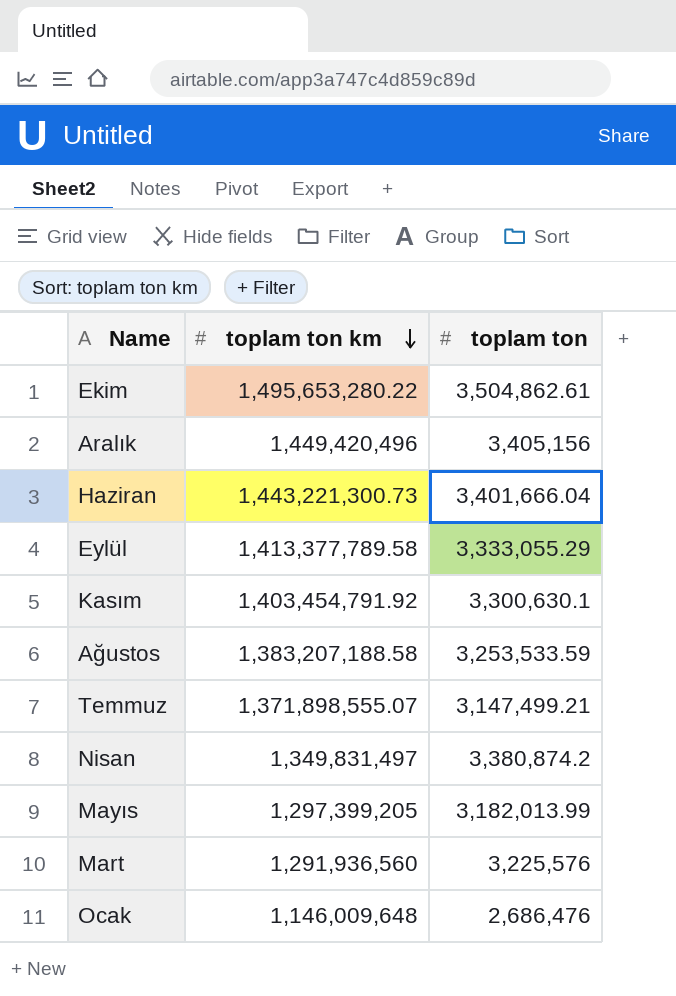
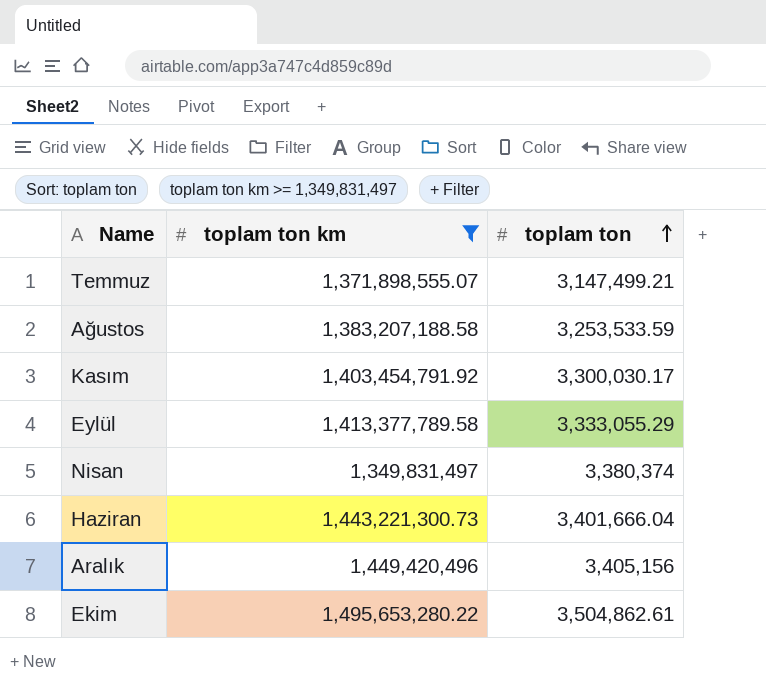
filter: none -> toplam ton km >= 1,349,831,497
row order: toplam ton km descending -> toplam ton ascending
Kasım | toplam ton: 3,300,630.1 -> 3,300,030.17
Nisan | toplam ton: 3,380,874.2 -> 3,380,374

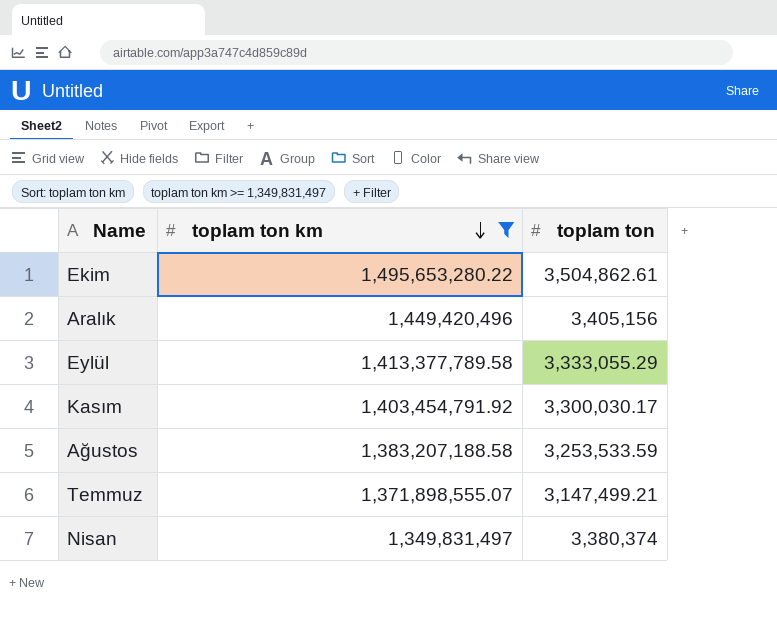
row order: toplam ton ascending -> toplam ton km descending
row Haziran: 1,443,221,300.73 | 3,401,666.04 -> none

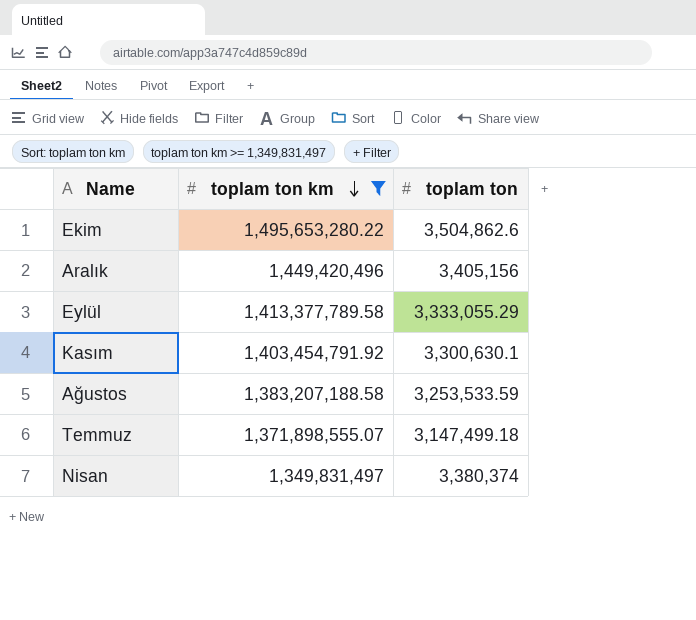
Ekim | toplam ton: 3,504,862.61 -> 3,504,862.6
Kasım | toplam ton: 3,300,030.17 -> 3,300,630.1
Temmuz | toplam ton: 3,147,499.21 -> 3,147,499.18

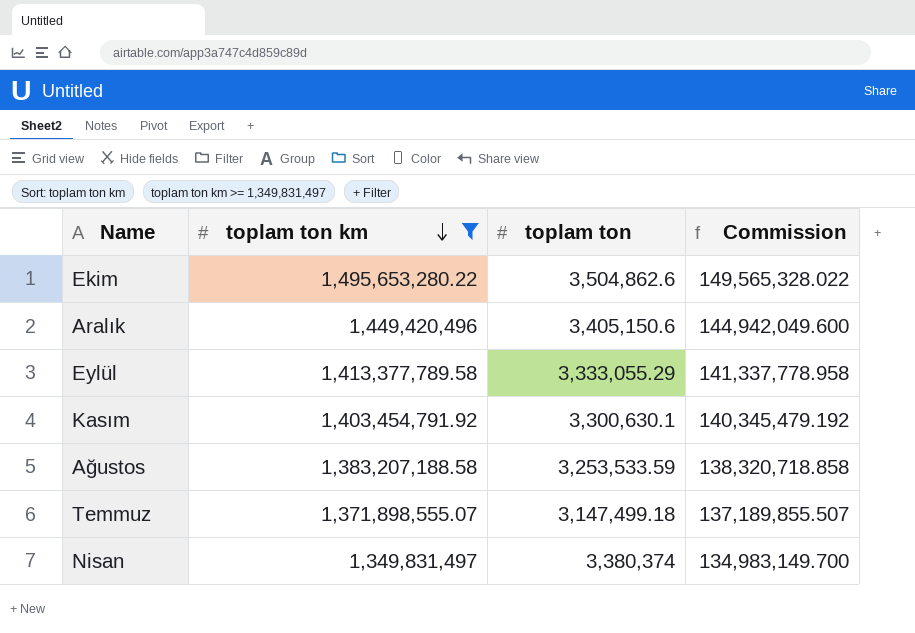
column Commission | formula: none -> [toplam ton km] * 0.1
Aralık | toplam ton: 3,405,156 -> 3,405,150.6

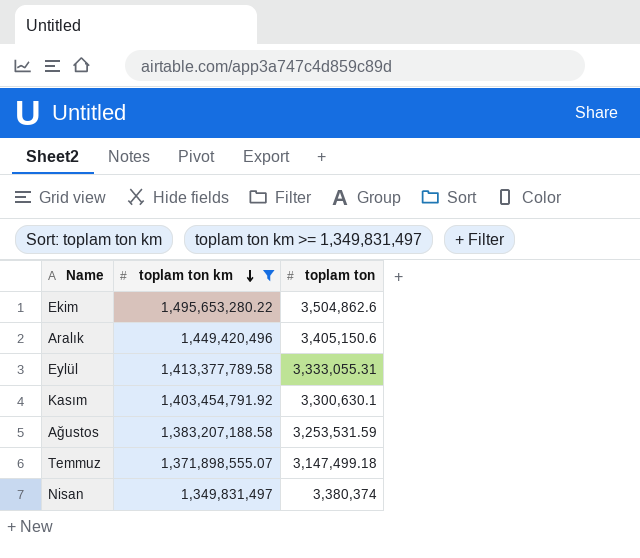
column Commission | formula: [toplam ton km] * 0.1 -> none
Eylül | toplam ton: 3,333,055.29 -> 3,333,055.31
Ağustos | toplam ton: 3,253,533.59 -> 3,253,531.59

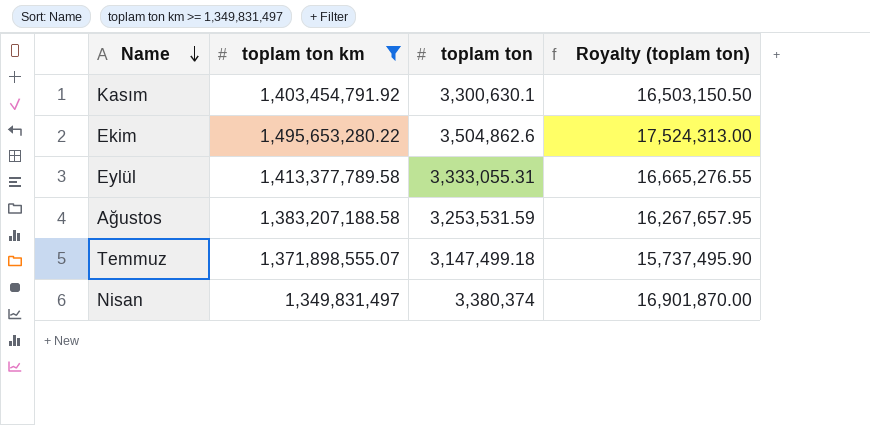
row order: toplam ton km descending -> Name descending
column Royalty (toplam ton) | formula: none -> [toplam ton] * 5
row Aralık: 1,449,420,496 | 3,405,150.6 -> none

